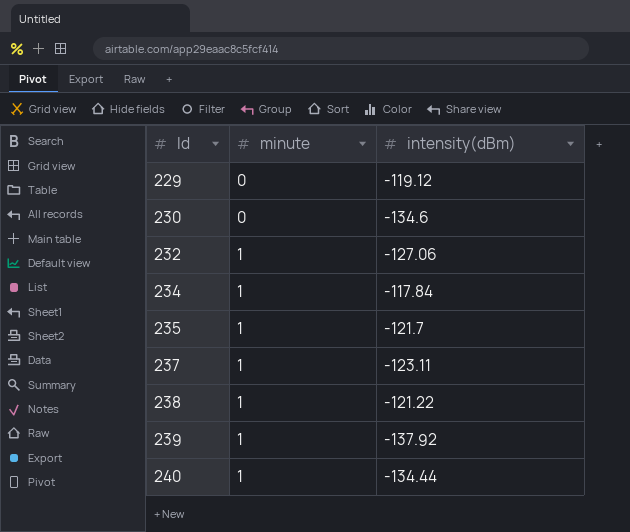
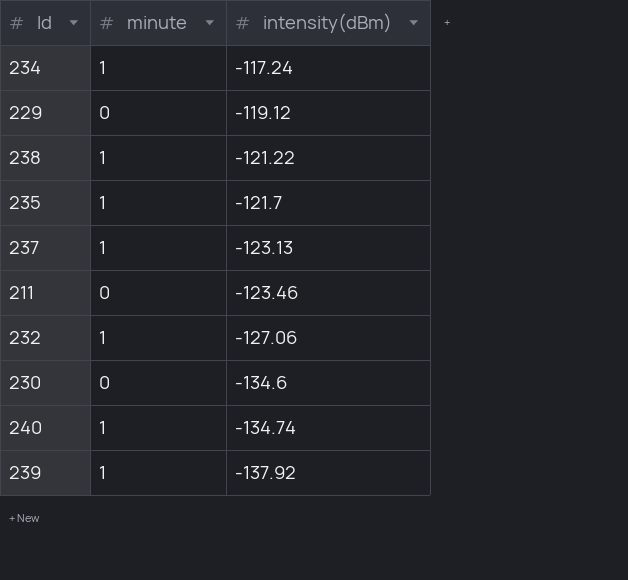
row order: Id ascending -> intensity(dBm) descending
234 | intensity(dBm): -117.84 -> -117.24
237 | intensity(dBm): -123.11 -> -123.13
row 211: none -> 0 | -123.46
240 | intensity(dBm): -134.44 -> -134.74

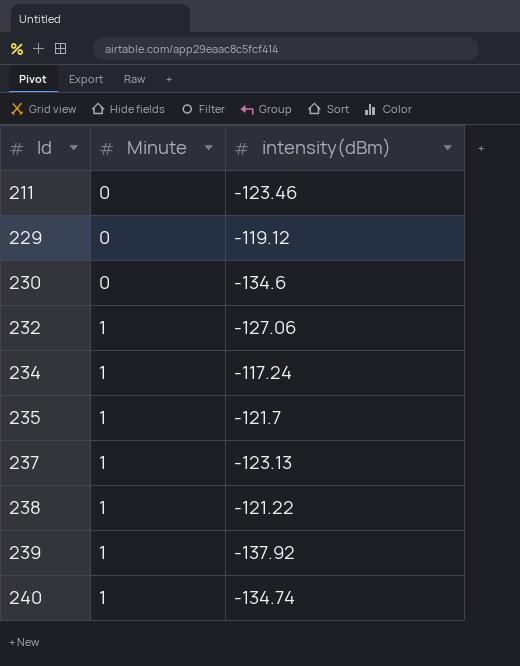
row order: intensity(dBm) descending -> Id ascending
column name: minute -> Minute

